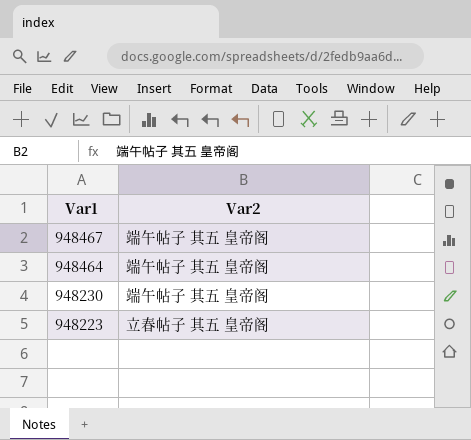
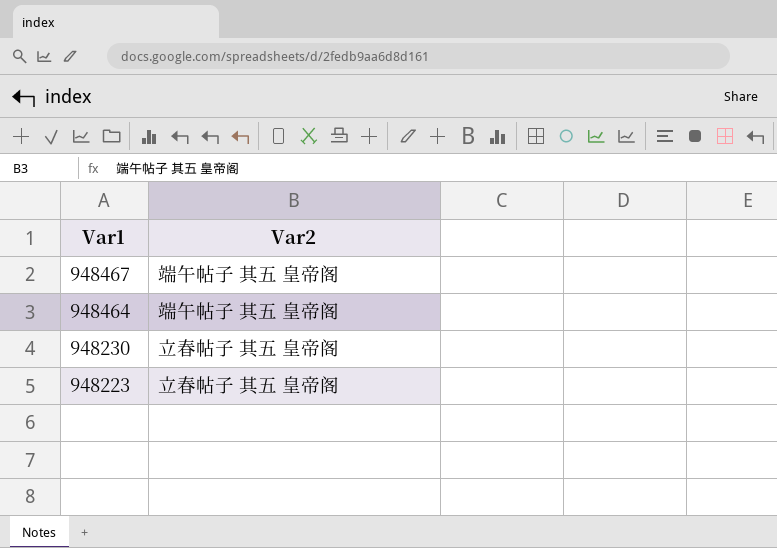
948230 | Var2: 端午帖子 其五 皇帝阁 -> 立春帖子 其五 皇帝阁

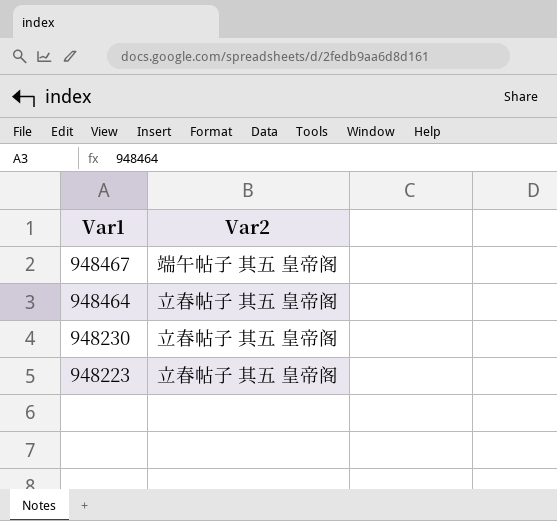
948464 | Var2: 端午帖子 其五 皇帝阁 -> 立春帖子 其五 皇帝阁

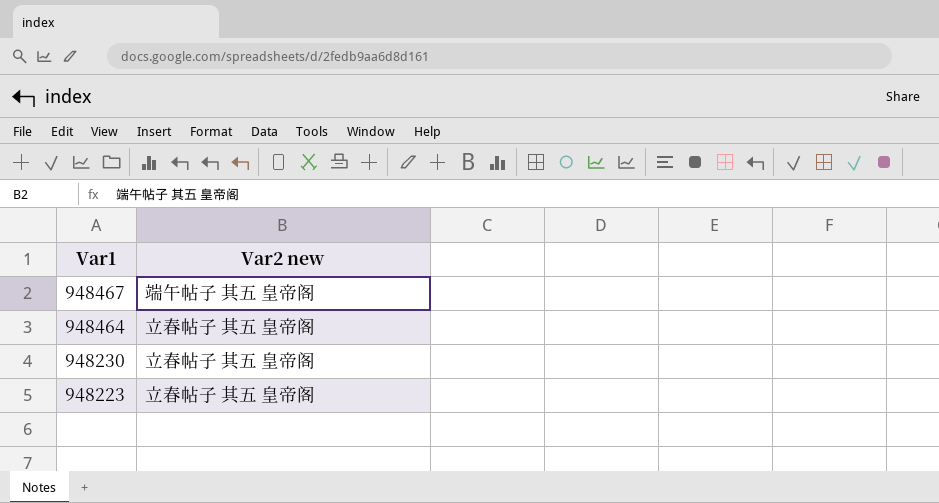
column name: Var2 -> Var2 new

